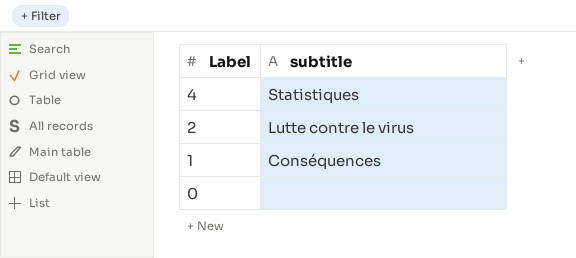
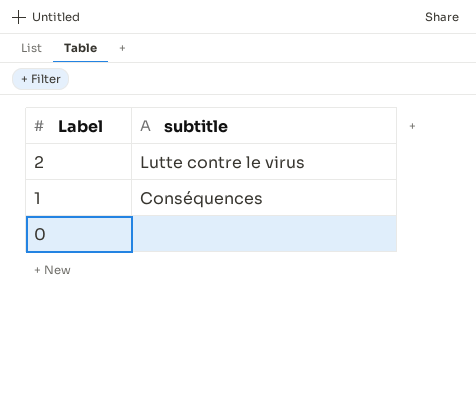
row 4: Statistiques -> none

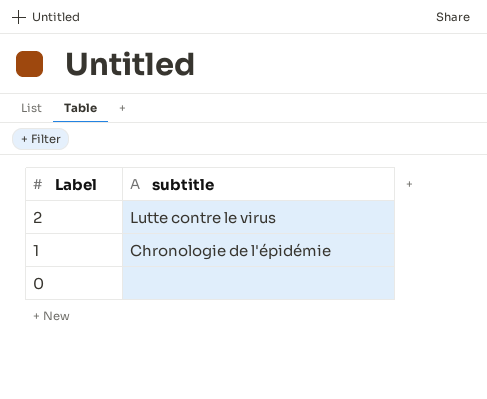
1 | subtitle: Conséquences -> Chronologie de l'épidémie

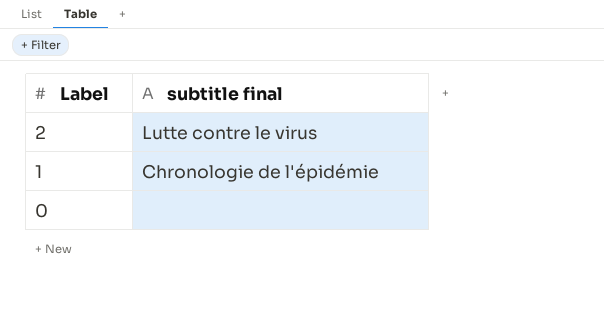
column name: subtitle -> subtitle final

